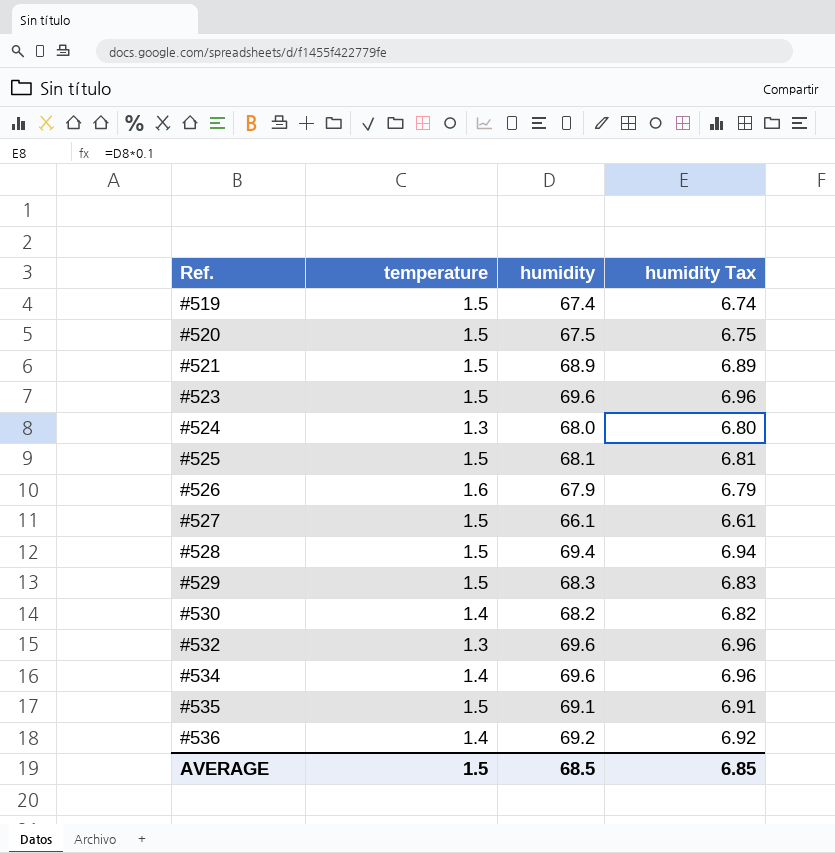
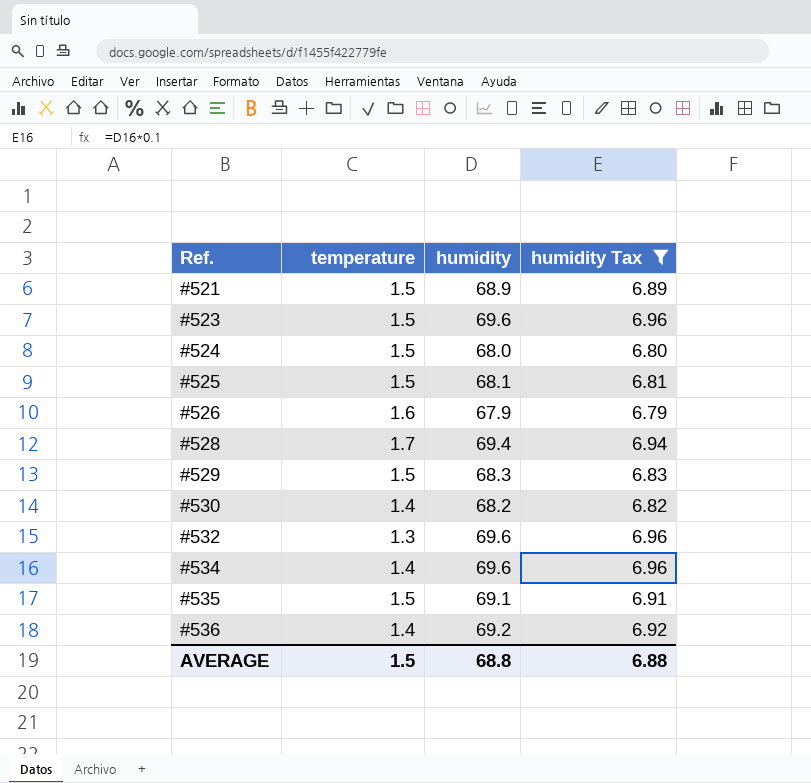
filter: none -> humidity Tax >= 6.79
#524 | temperature: 1.3 -> 1.5
#528 | temperature: 1.5 -> 1.7
AVERAGE | humidity: 68.5 -> 68.8
AVERAGE | humidity Tax: 6.85 -> 6.88

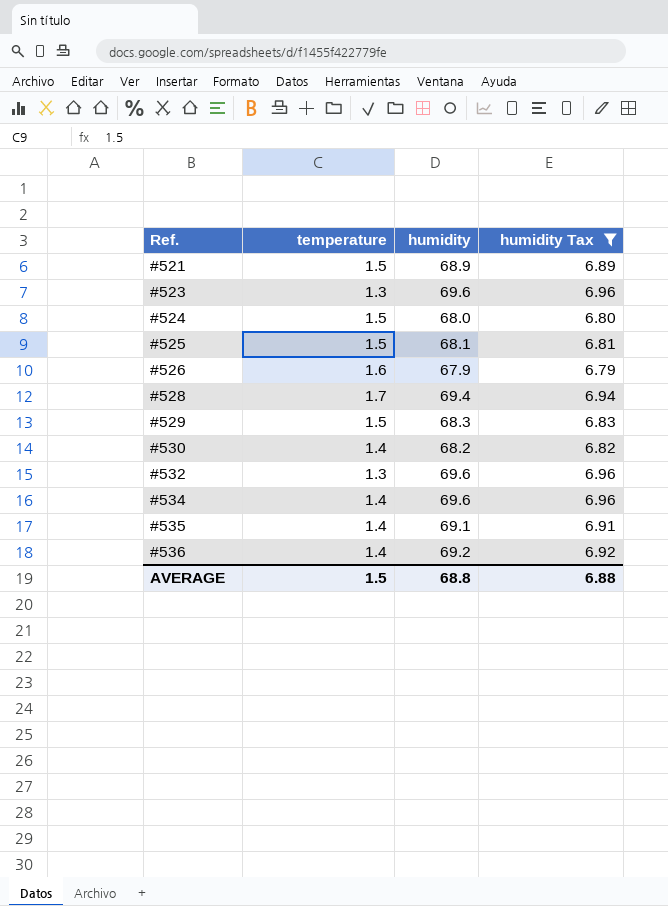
#523 | temperature: 1.5 -> 1.3
#535 | temperature: 1.5 -> 1.4

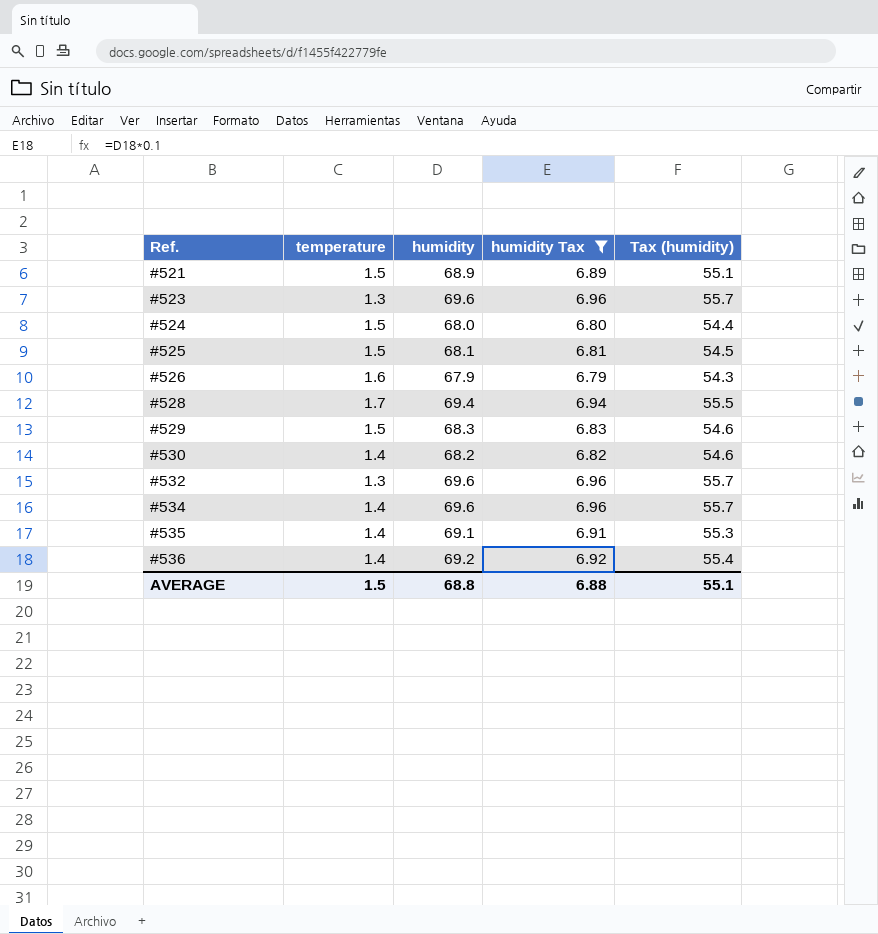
column Tax (humidity) | formula: none -> [humidity] * 0.8

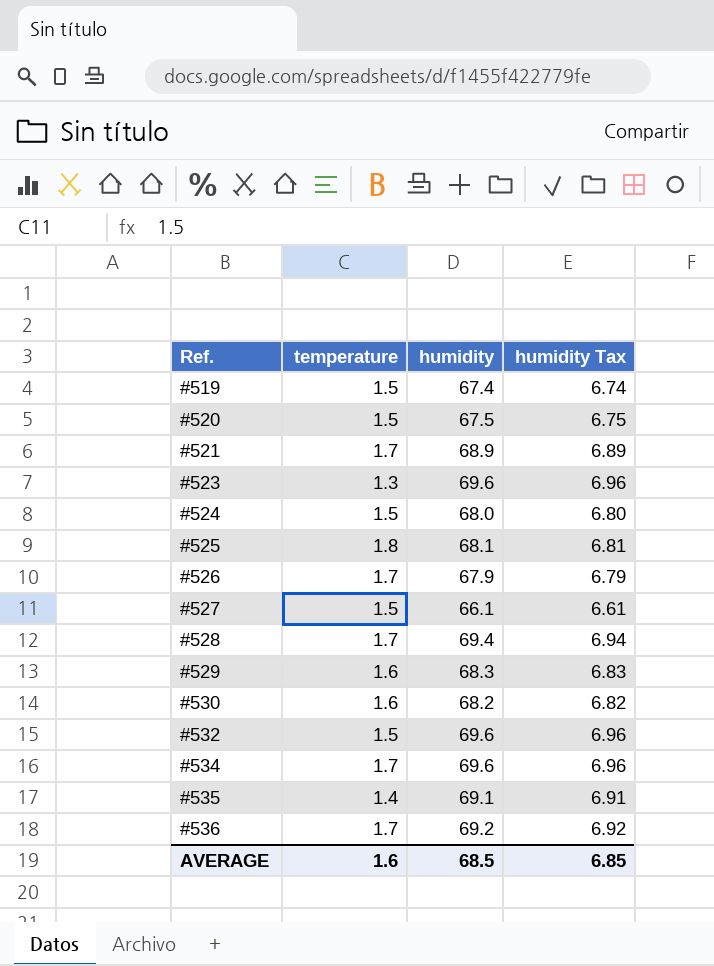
filter: humidity Tax >= 6.79 -> none
column Tax (humidity) | formula: [humidity] * 0.8 -> none
#521 | temperature: 1.5 -> 1.7
#525 | temperature: 1.5 -> 1.8
#526 | temperature: 1.6 -> 1.7
#529 | temperature: 1.5 -> 1.6
#530 | temperature: 1.4 -> 1.6
#532 | temperature: 1.3 -> 1.5
#534 | temperature: 1.4 -> 1.7
#536 | temperature: 1.4 -> 1.7
AVERAGE | temperature: 1.5 -> 1.6
AVERAGE | humidity: 68.8 -> 68.5
AVERAGE | humidity Tax: 6.88 -> 6.85

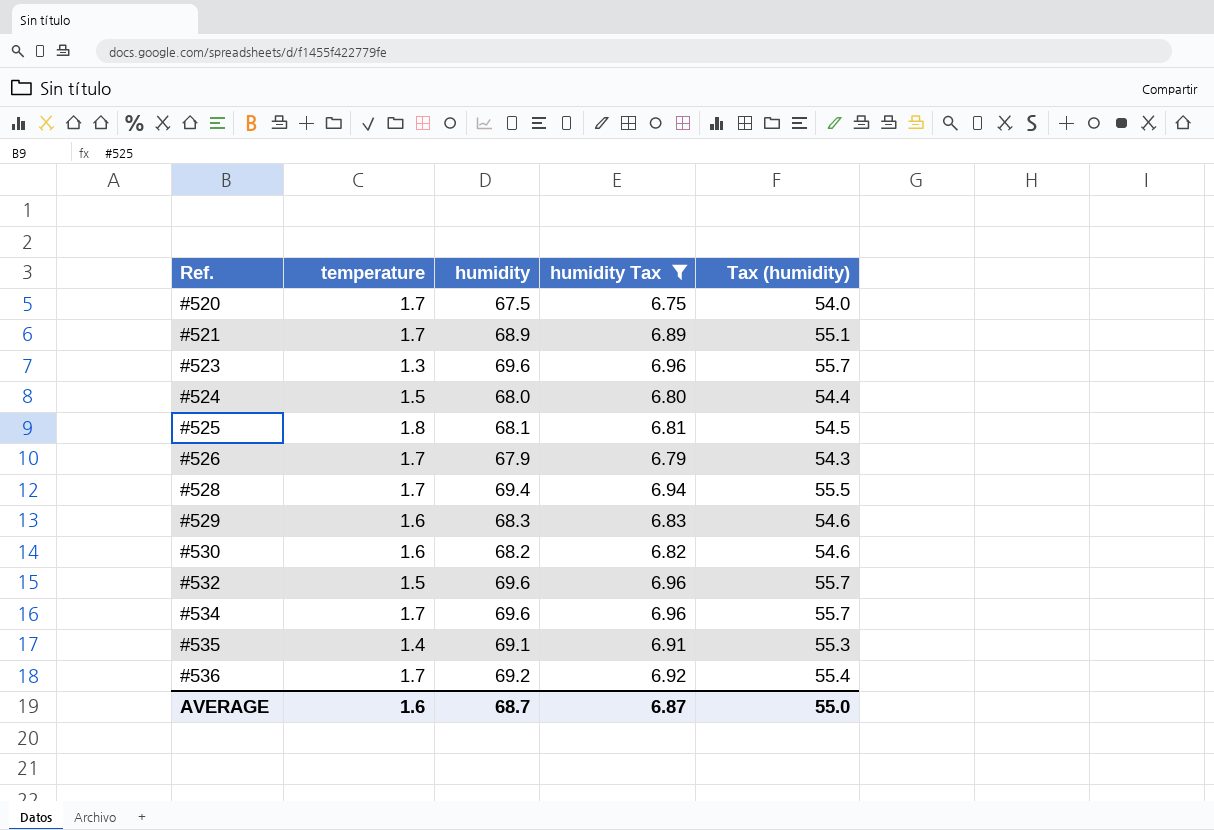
filter: none -> humidity Tax >= 6.75
column Tax (humidity) | formula: none -> [humidity] * 0.8
#520 | temperature: 1.5 -> 1.7
AVERAGE | humidity: 68.5 -> 68.7
AVERAGE | humidity Tax: 6.85 -> 6.87

